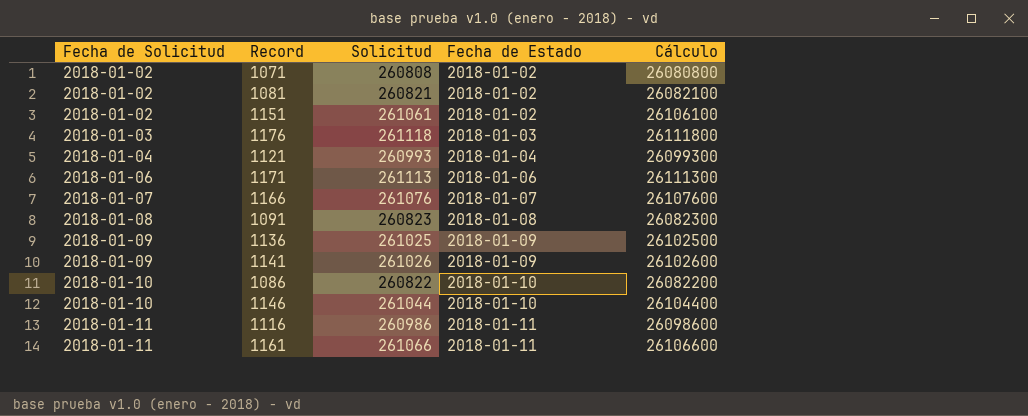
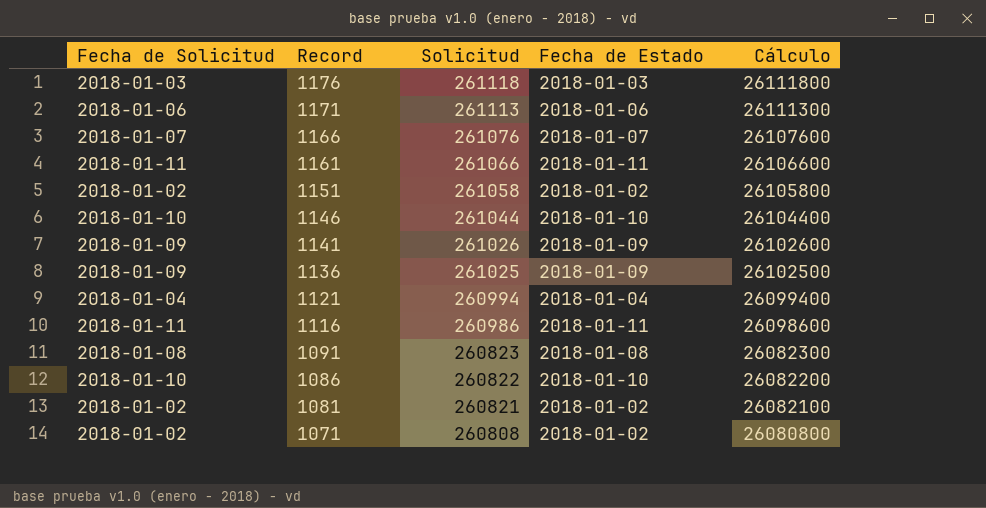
row order: Fecha de Solicitud ascending -> Record descending
1151 | Solicitud: 261061 -> 261058
1151 | Cálculo: 26106100 -> 26105800
1121 | Solicitud: 260993 -> 260994
1121 | Cálculo: 26099300 -> 26099400

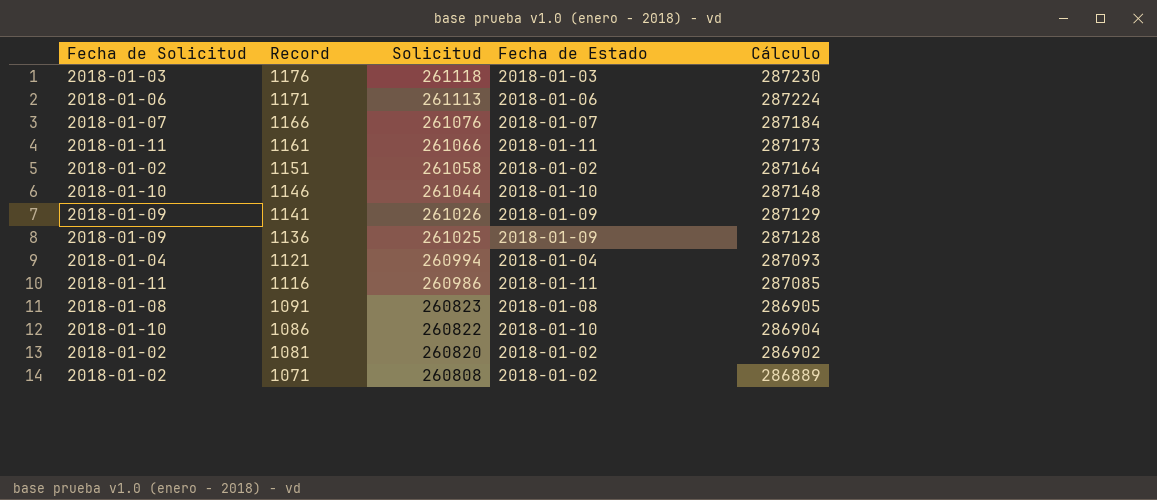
column Cálculo | formula: [Solicitud] * 100 -> [Solicitud] * 1,1
1081 | Solicitud: 260821 -> 260820

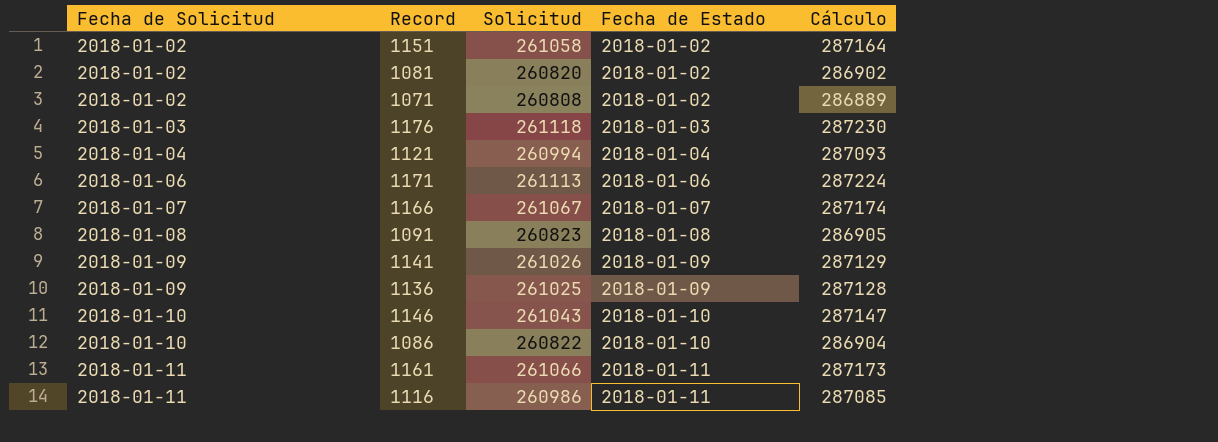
row order: Record descending -> Fecha de Solicitud ascending
1166 | Solicitud: 261076 -> 261067
1166 | Cálculo: 287184 -> 287174
1146 | Solicitud: 261044 -> 261043
1146 | Cálculo: 287148 -> 287147

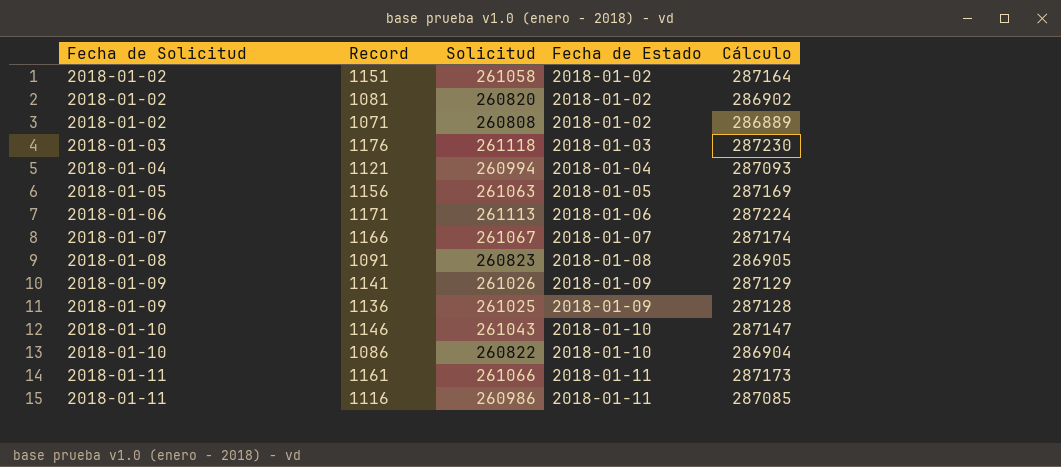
row 1156: none -> 2018-01-05 | 261063 | 2018-01-05 | 287169

